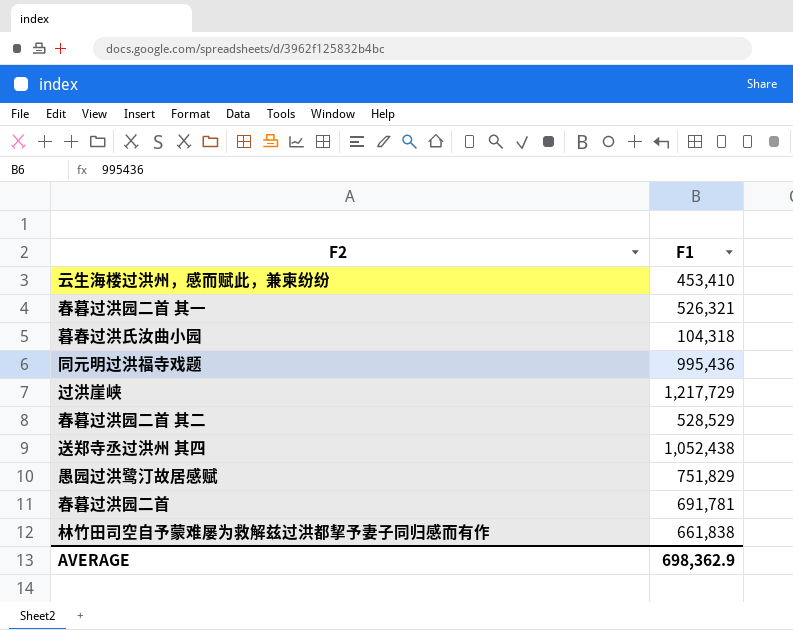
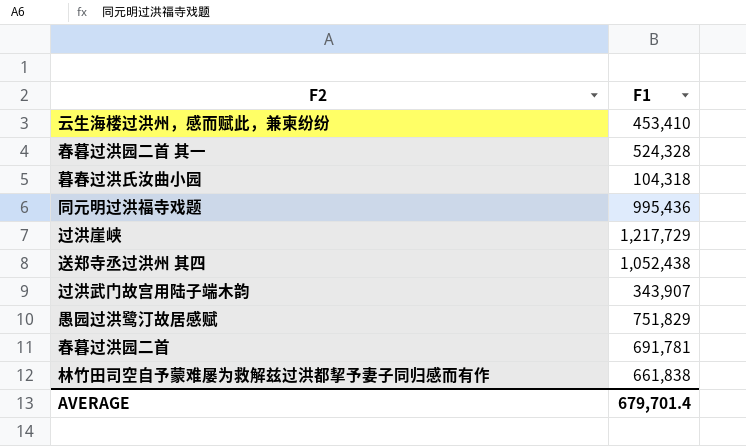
row 春暮过洪园二首 其二: 528,529 -> none
春暮过洪园二首 其一 | F1: 526,321 -> 524,328
row 过洪武门故宫用陆子端木韵: none -> 343,907
AVERAGE | F1: 698,362.9 -> 679,701.4

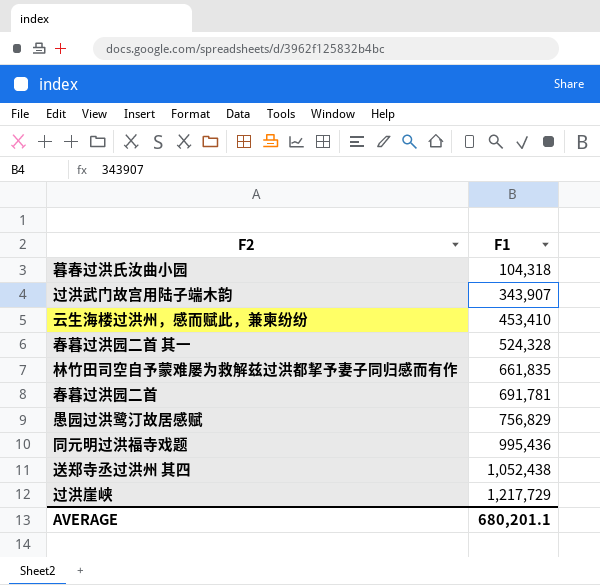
row order: none -> F1 ascending
林竹田司空自予蒙难屡为救解兹过洪都挈予妻子同归感而有作 | F1: 661,838 -> 661,835
愚园过洪鹭汀故居感赋 | F1: 751,829 -> 756,829
AVERAGE | F1: 679,701.4 -> 680,201.1

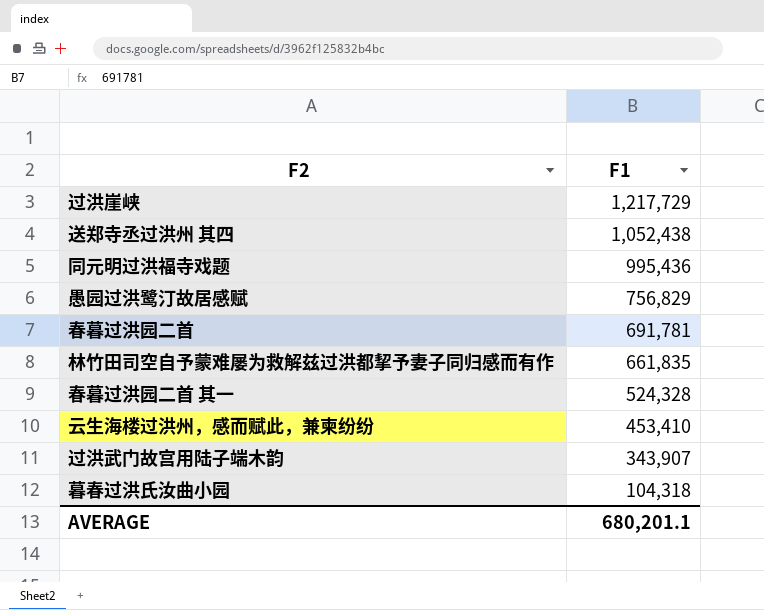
row order: F1 ascending -> F1 descending

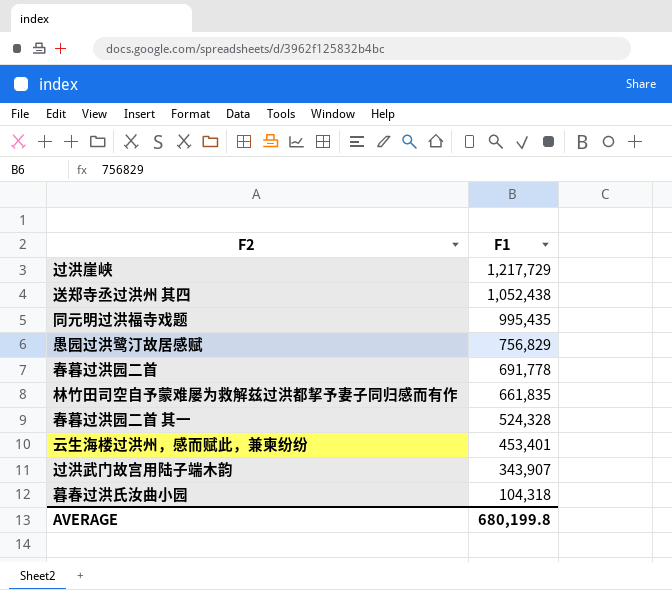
同元明过洪福寺戏题 | F1: 995,436 -> 995,435
春暮过洪园二首 | F1: 691,781 -> 691,778
云生海楼过洪州，感而赋此，兼柬纷纷 | F1: 453,410 -> 453,401
AVERAGE | F1: 680,201.1 -> 680,199.8

